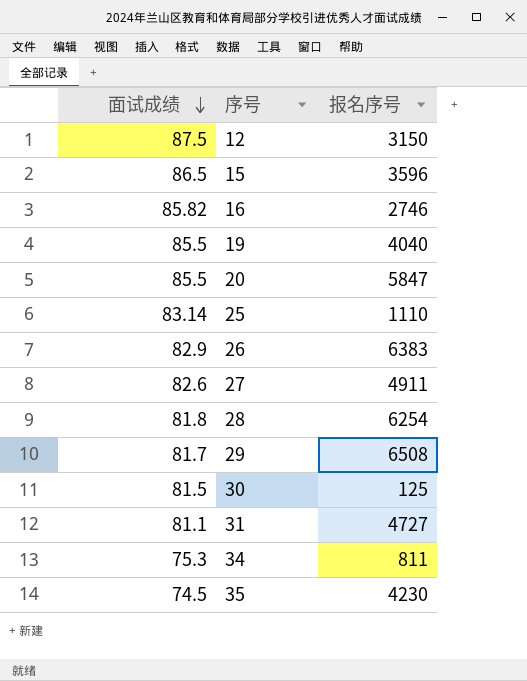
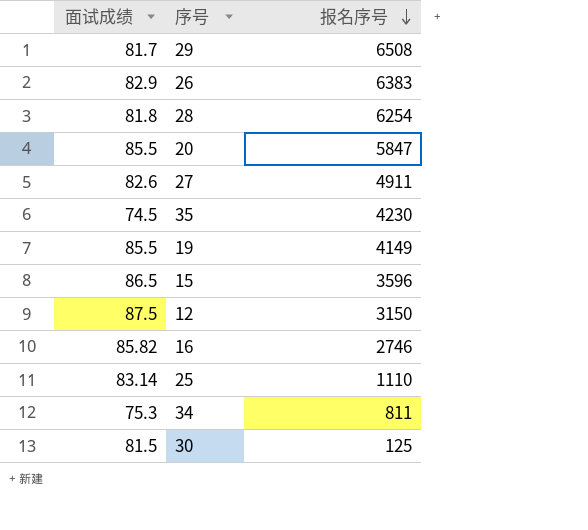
row order: 面试成绩 descending -> 报名序号 descending
row 31: 81.1 | 4727 -> none
19 | 报名序号: 4040 -> 4149

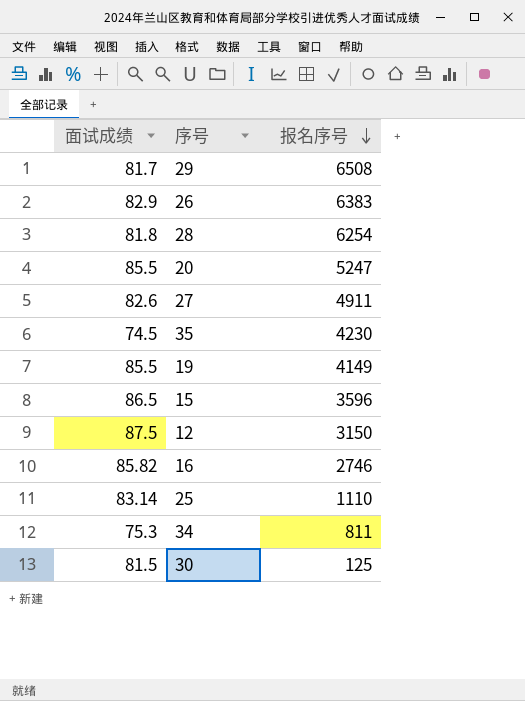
20 | 报名序号: 5847 -> 5247

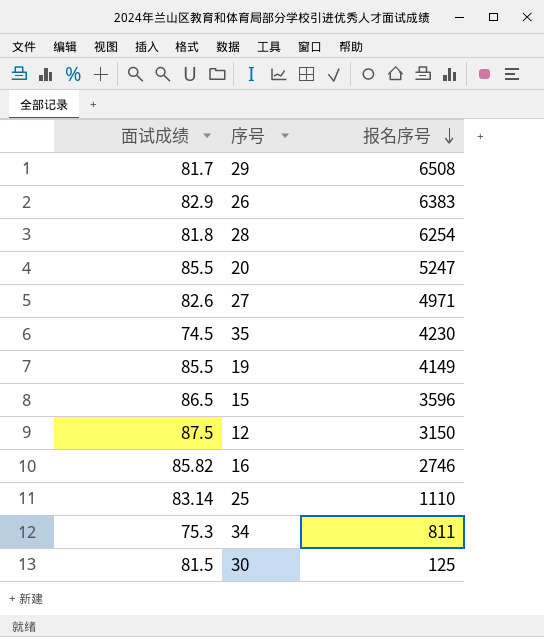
27 | 报名序号: 4911 -> 4971

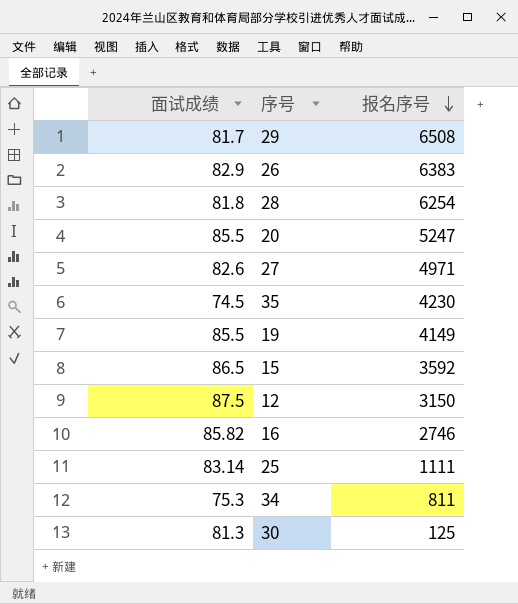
15 | 报名序号: 3596 -> 3592
25 | 报名序号: 1110 -> 1111
30 | 面试成绩: 81.5 -> 81.3

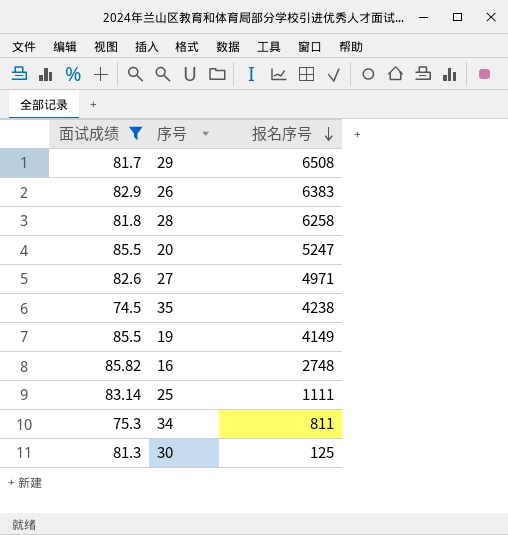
filter: none -> 面试成绩 <= 85.82
28 | 报名序号: 6254 -> 6258
35 | 报名序号: 4230 -> 4238
16 | 报名序号: 2746 -> 2748

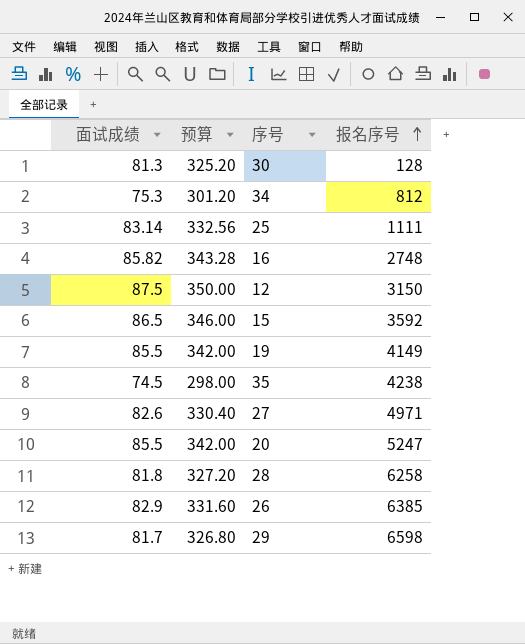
filter: 面试成绩 <= 85.82 -> none
row order: 报名序号 descending -> 报名序号 ascending
column 预算 | formula: none -> [面试成绩] * 4
30 | 报名序号: 125 -> 128
34 | 报名序号: 811 -> 812
26 | 报名序号: 6383 -> 6385
29 | 报名序号: 6508 -> 6598

